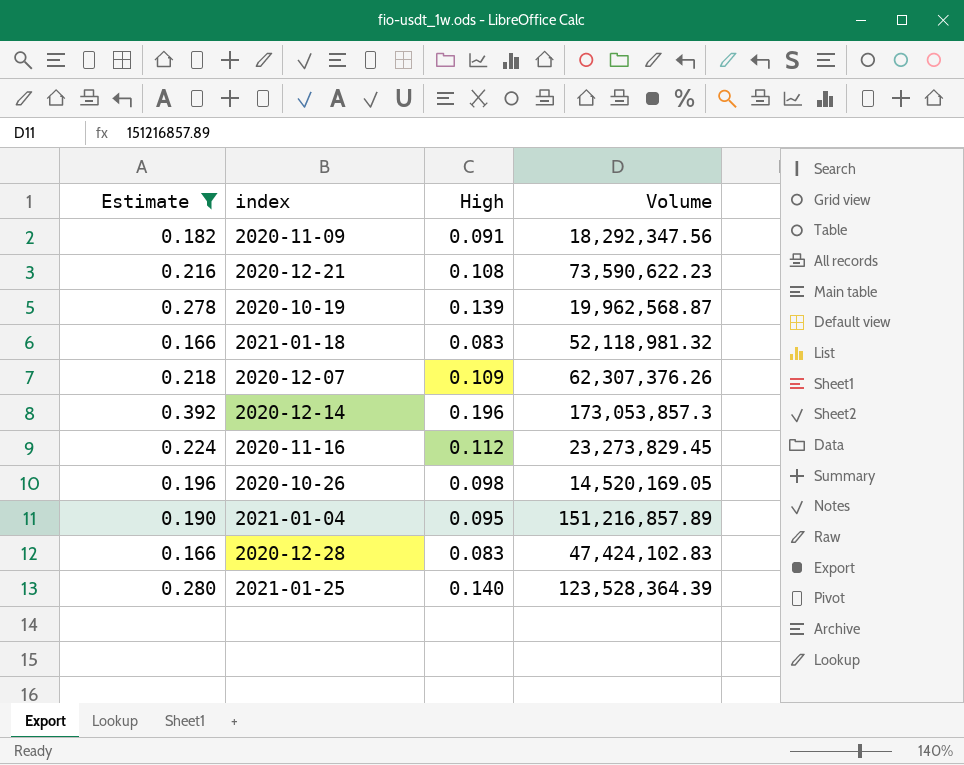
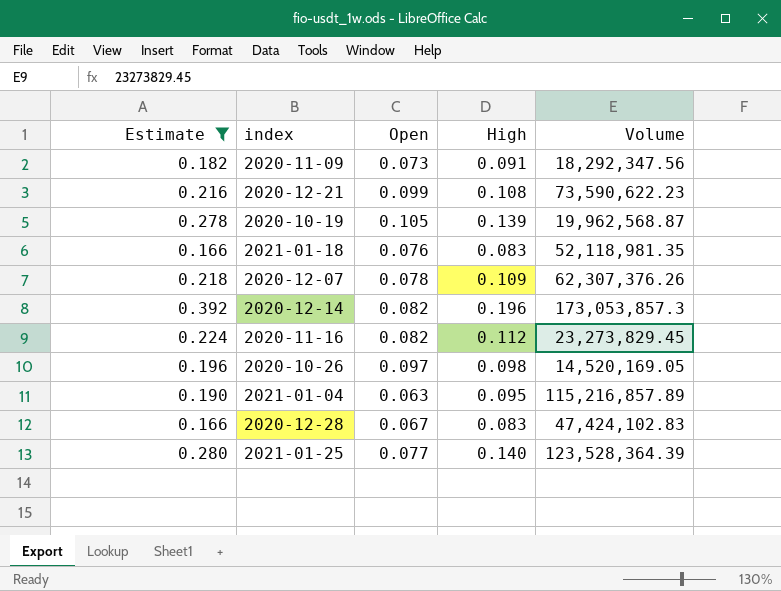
column Open | position: none -> 3
2021-01-18 | Volume: 52,118,981.32 -> 52,118,981.35
2021-01-04 | Volume: 151,216,857.89 -> 115,216,857.89

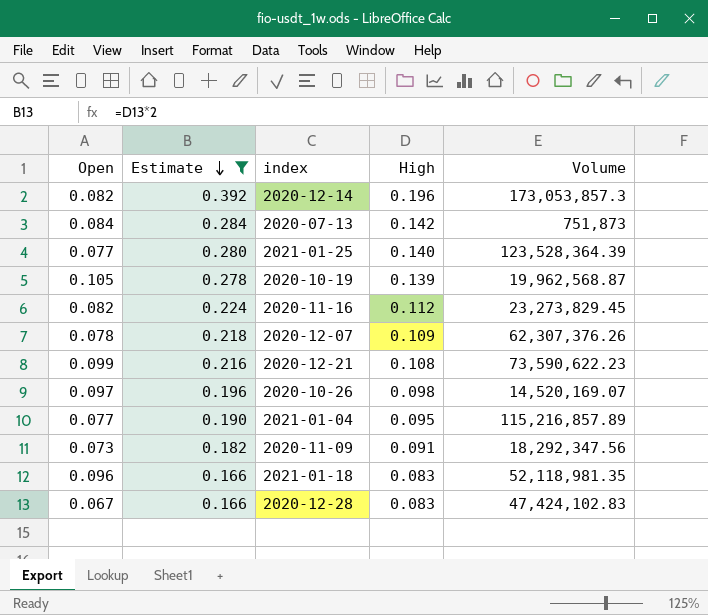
row order: none -> Estimate descending
column Open | position: 3 -> 1
row 2020-07-13: none -> 0.084 | 0.284 | 0.142 | 751,873
2020-10-26 | Volume: 14,520,169.05 -> 14,520,169.07
2021-01-04 | Open: 0.063 -> 0.077
2021-01-18 | Open: 0.076 -> 0.096

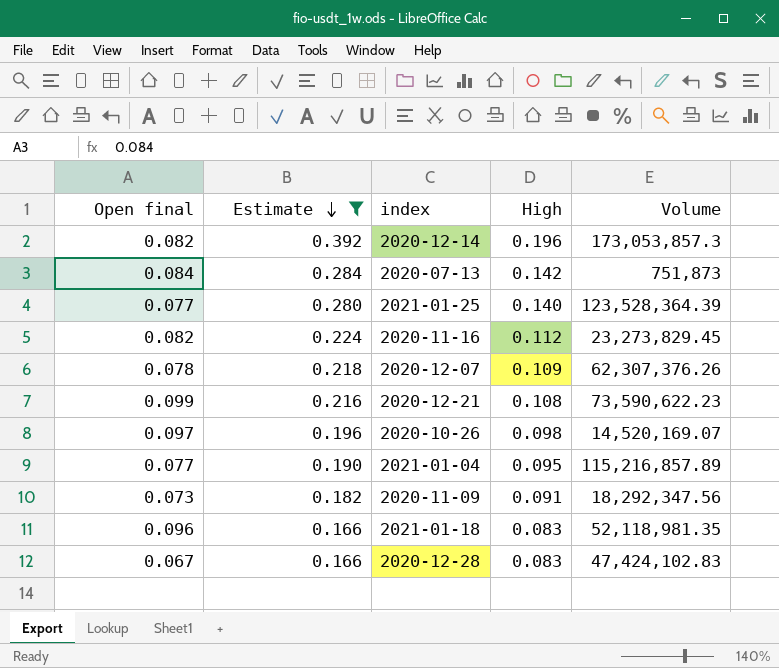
column name: Open -> Open final
row 2020-10-19: 0.105 | 0.278 | 0.139 | 19,962,568.87 -> none

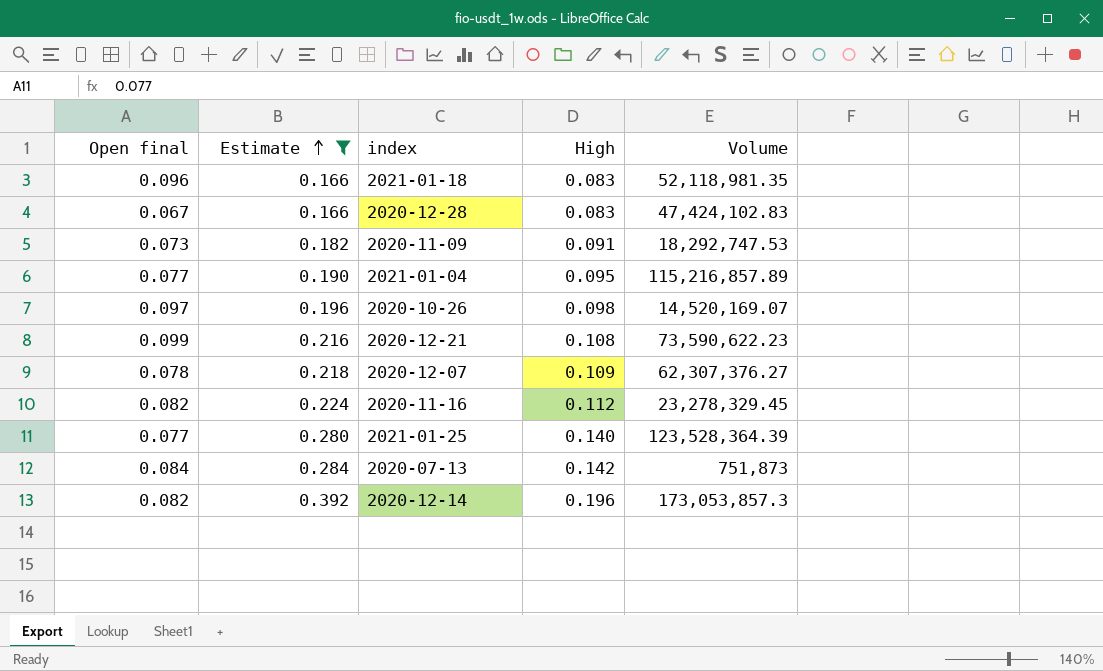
row order: Estimate descending -> Estimate ascending
2020-11-09 | Volume: 18,292,347.56 -> 18,292,747.53
2020-12-07 | Volume: 62,307,376.26 -> 62,307,376.27
2020-11-16 | Volume: 23,273,829.45 -> 23,278,329.45

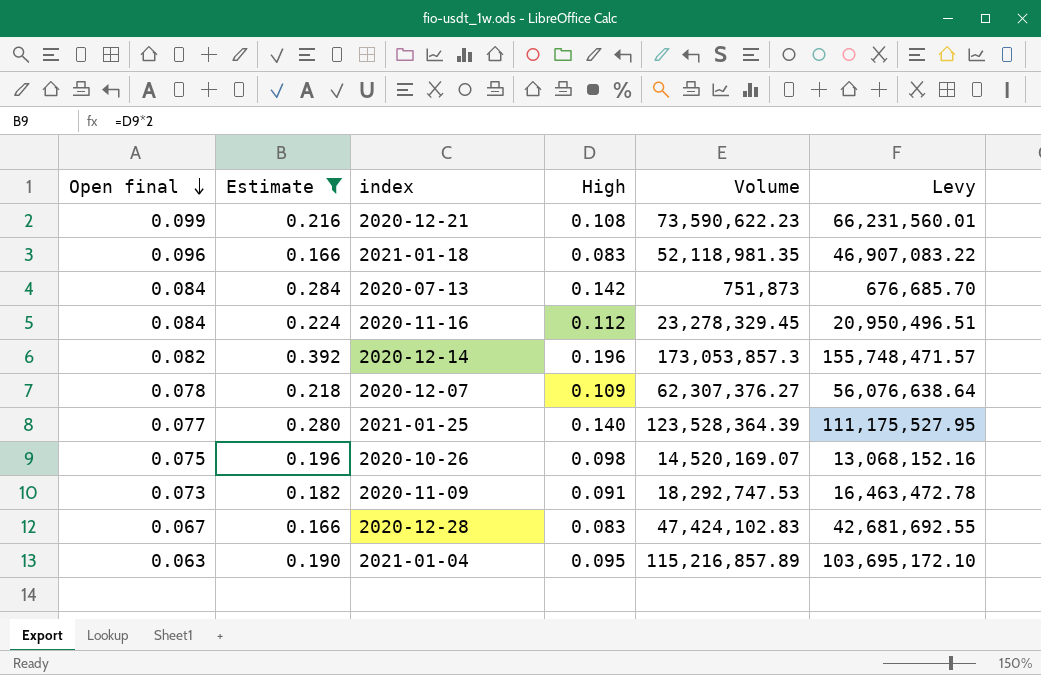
row order: Estimate ascending -> Open final descending
column Levy | formula: none -> [Volume] * 0.9
2020-11-16 | Open final: 0.082 -> 0.084
2020-10-26 | Open final: 0.097 -> 0.075
2021-01-04 | Open final: 0.077 -> 0.063

